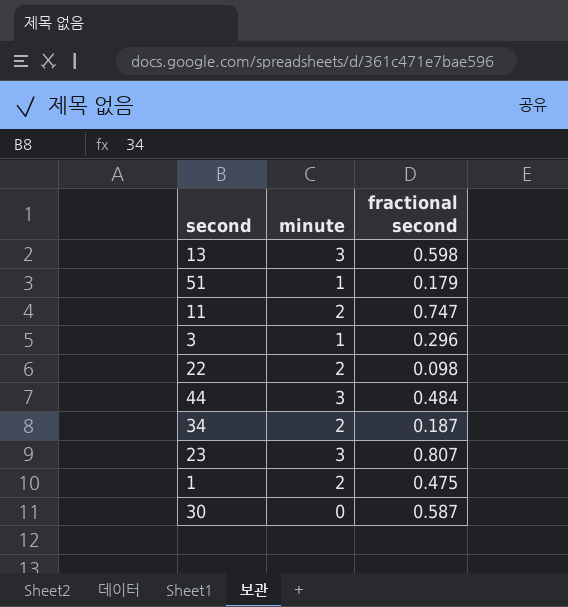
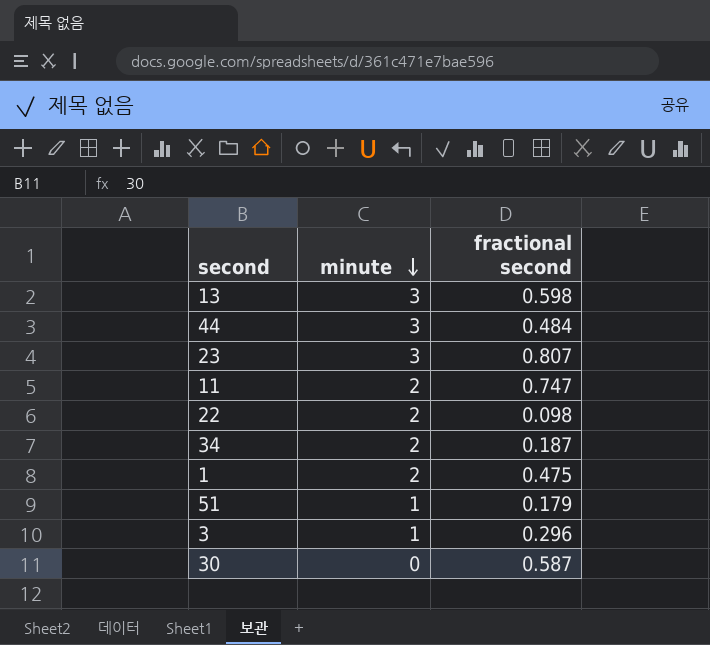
row order: none -> minute descending

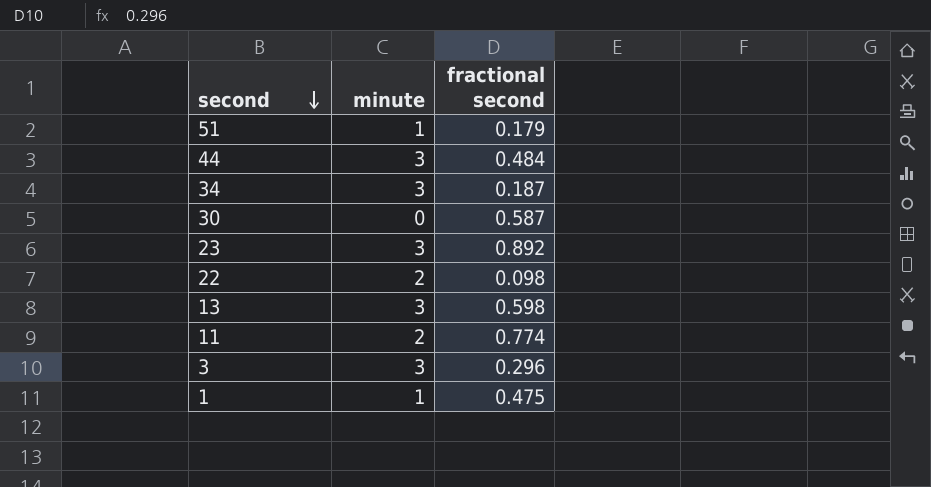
row order: minute descending -> second descending
34 | minute: 2 -> 3
23 | fractional second: 0.807 -> 0.892
11 | fractional second: 0.747 -> 0.774
3 | minute: 1 -> 3
1 | minute: 2 -> 1

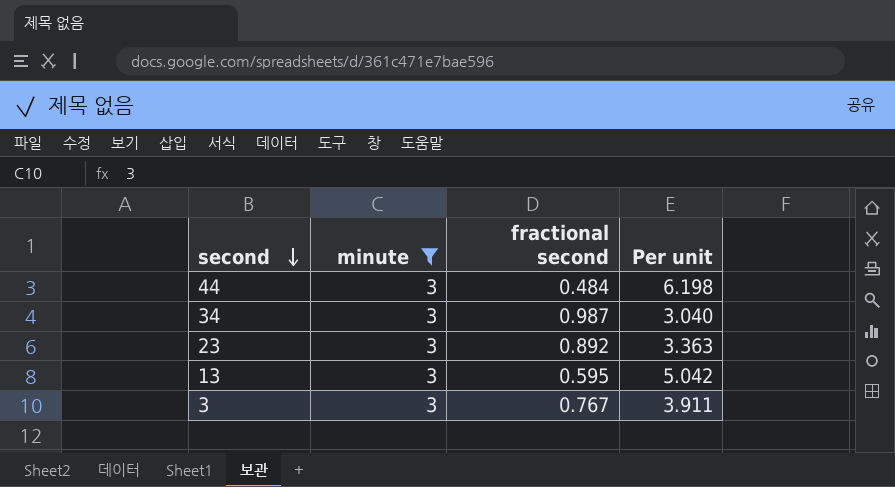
filter: none -> minute = 3
column Per unit | formula: none -> [minute] / [fractional second]
34 | fractional second: 0.187 -> 0.987
13 | fractional second: 0.598 -> 0.595
3 | fractional second: 0.296 -> 0.767

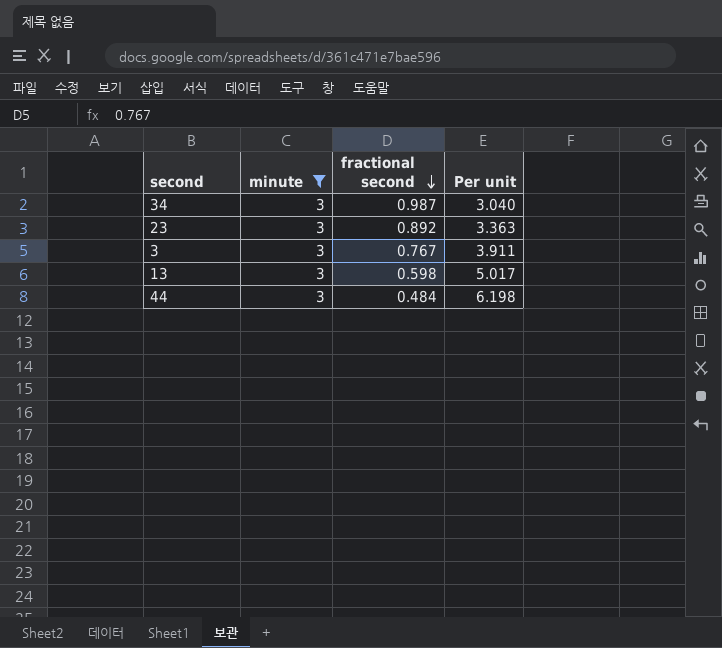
row order: second descending -> fractional second descending
13 | fractional second: 0.595 -> 0.598
13 | Per unit: 5.042 -> 5.017

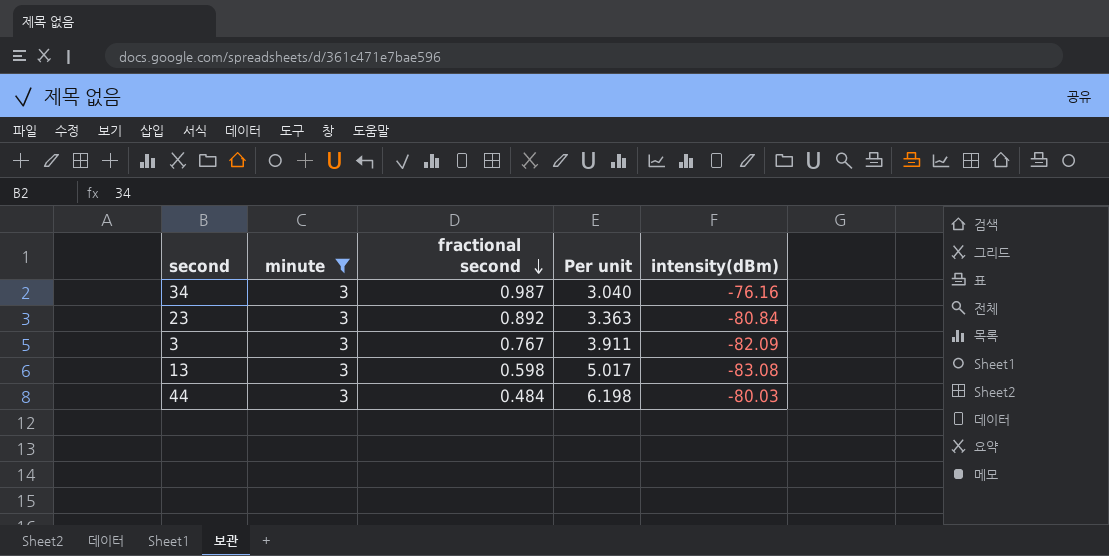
column intensity(dBm) | position: none -> 5

